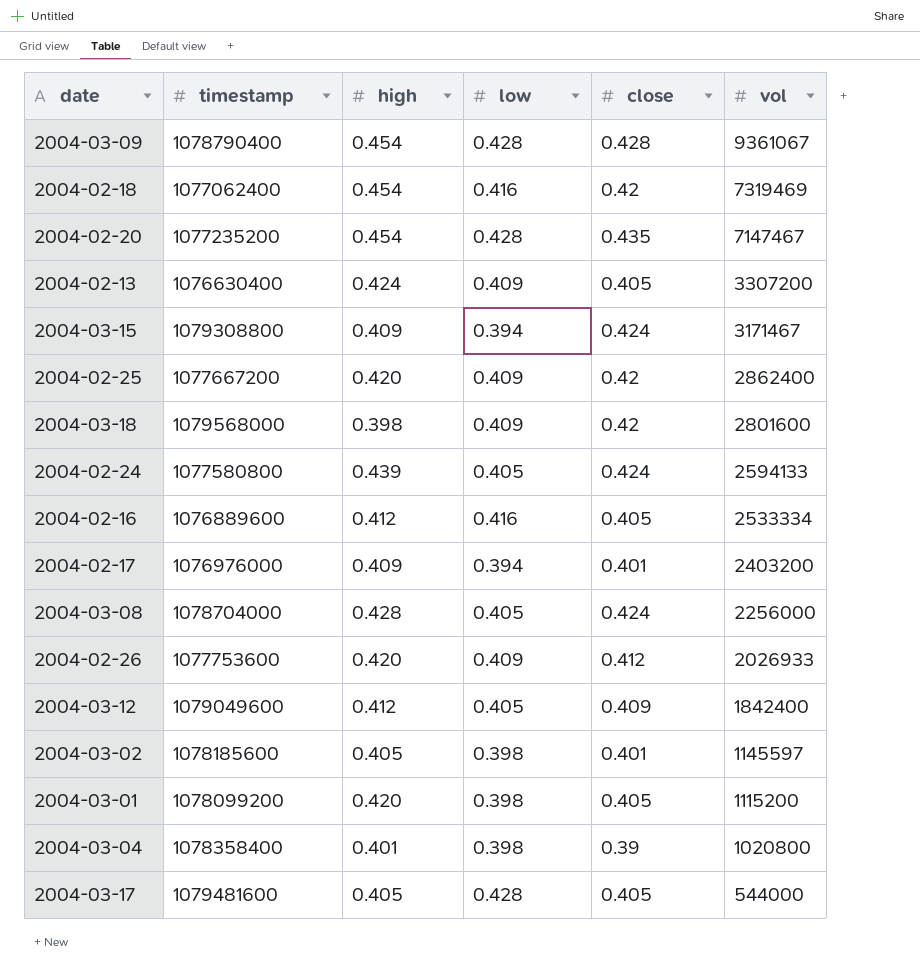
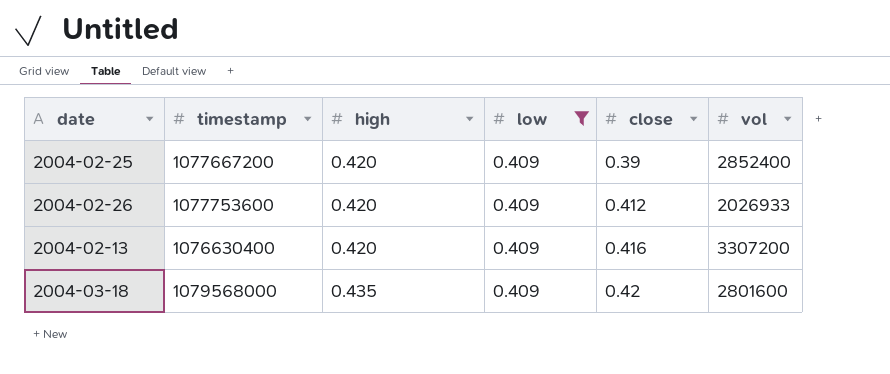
filter: none -> low = 0.409
row order: vol descending -> high ascending
2004-02-25 | close: 0.42 -> 0.39
2004-02-25 | vol: 2862400 -> 2852400
2004-02-13 | high: 0.424 -> 0.420
2004-02-13 | close: 0.405 -> 0.416
2004-03-18 | high: 0.398 -> 0.435

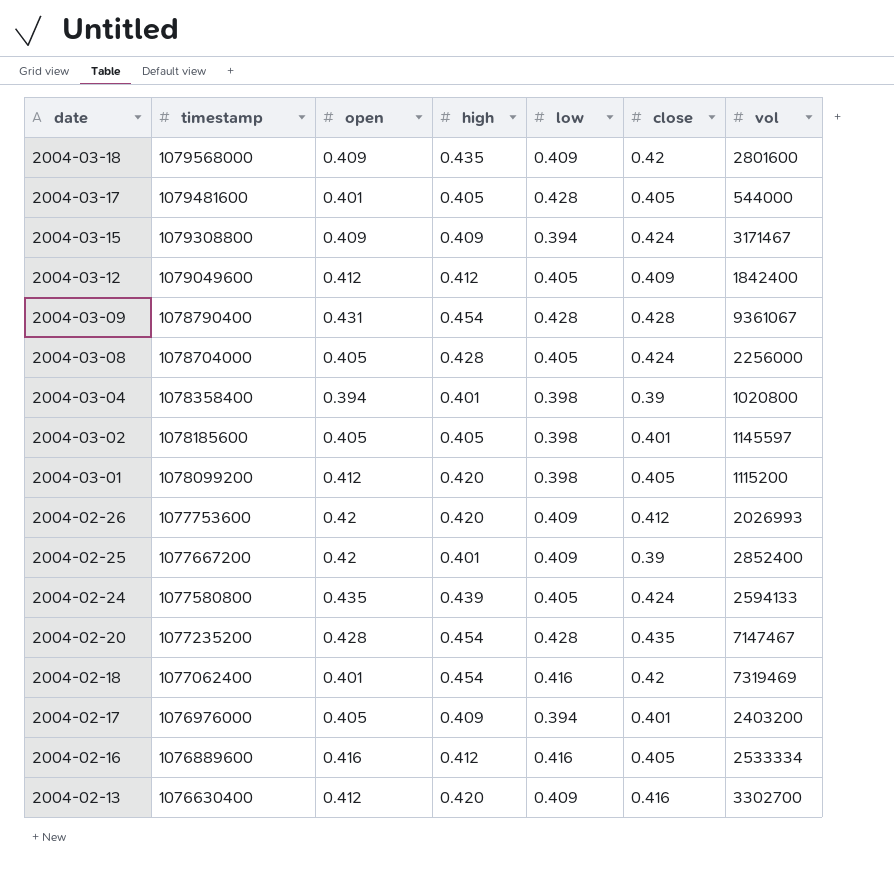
filter: low = 0.409 -> none
row order: high ascending -> date descending
column open | position: none -> 3
2004-02-26 | vol: 2026933 -> 2026993
2004-02-25 | high: 0.420 -> 0.401
2004-02-13 | vol: 3307200 -> 3302700

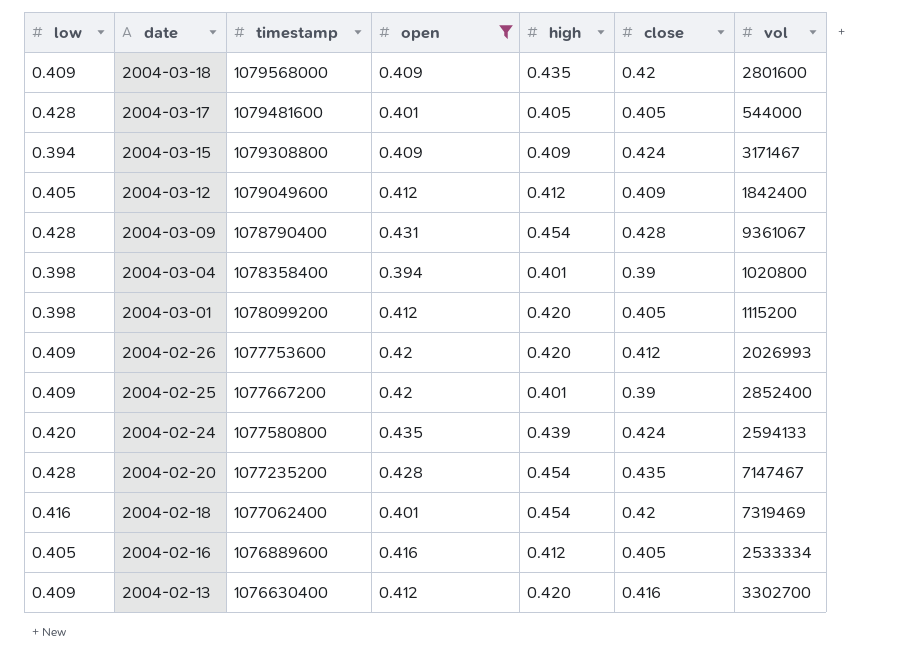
filter: none -> open != 0.405
column low | position: 5 -> 1
2004-02-24 | low: 0.405 -> 0.420
2004-02-16 | low: 0.416 -> 0.405

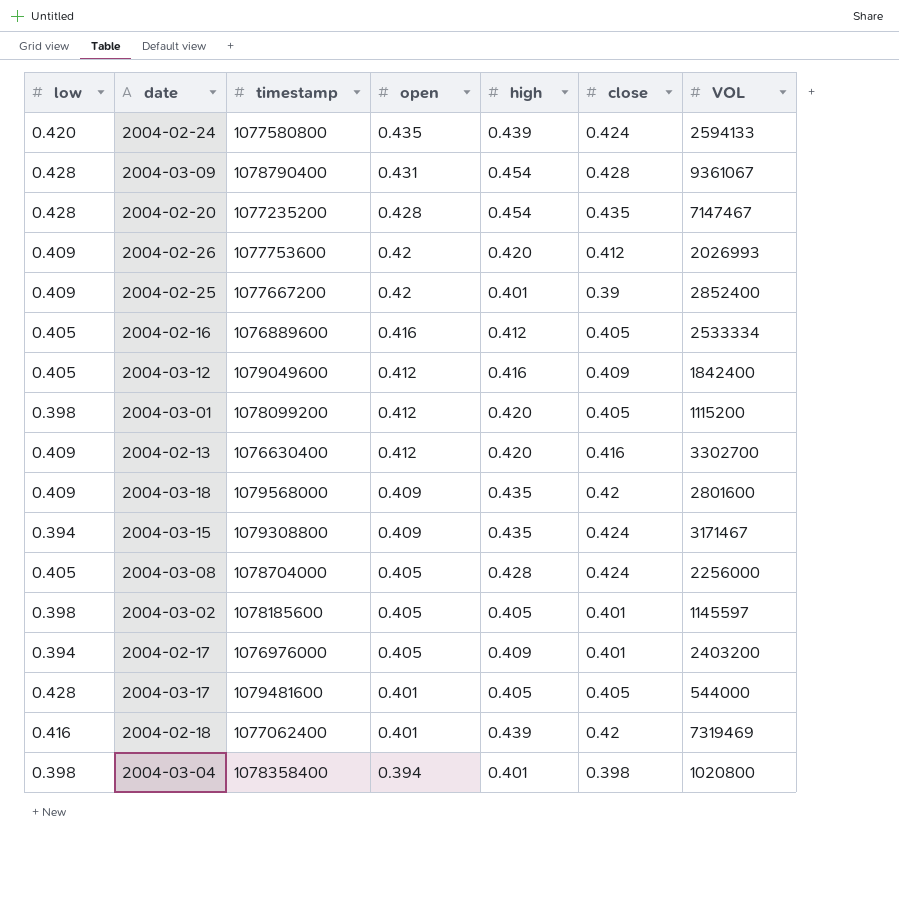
filter: open != 0.405 -> none
row order: date descending -> open descending
column name: vol -> VOL
2004-03-12 | high: 0.412 -> 0.416
2004-03-15 | high: 0.409 -> 0.435
2004-02-18 | high: 0.454 -> 0.439
2004-03-04 | close: 0.39 -> 0.398

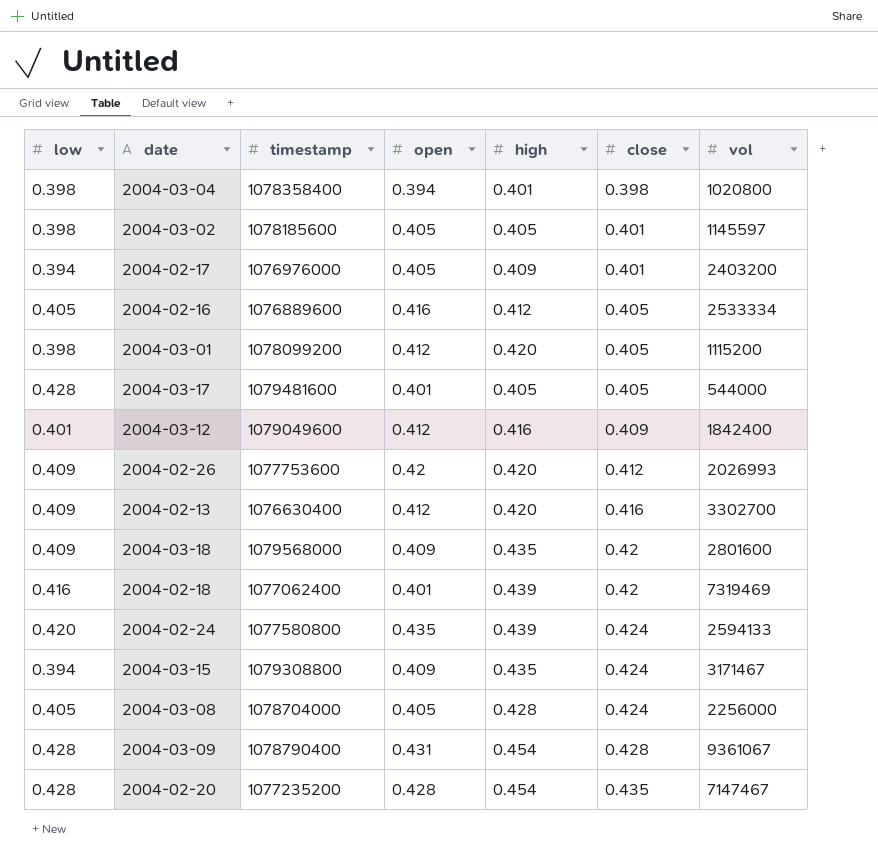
row order: open descending -> close ascending
column name: VOL -> vol
row 2004-02-25: 0.409 | 1077667200 | 0.42 | 0.401 | 0.39 | 2852400 -> none
2004-03-12 | low: 0.405 -> 0.401

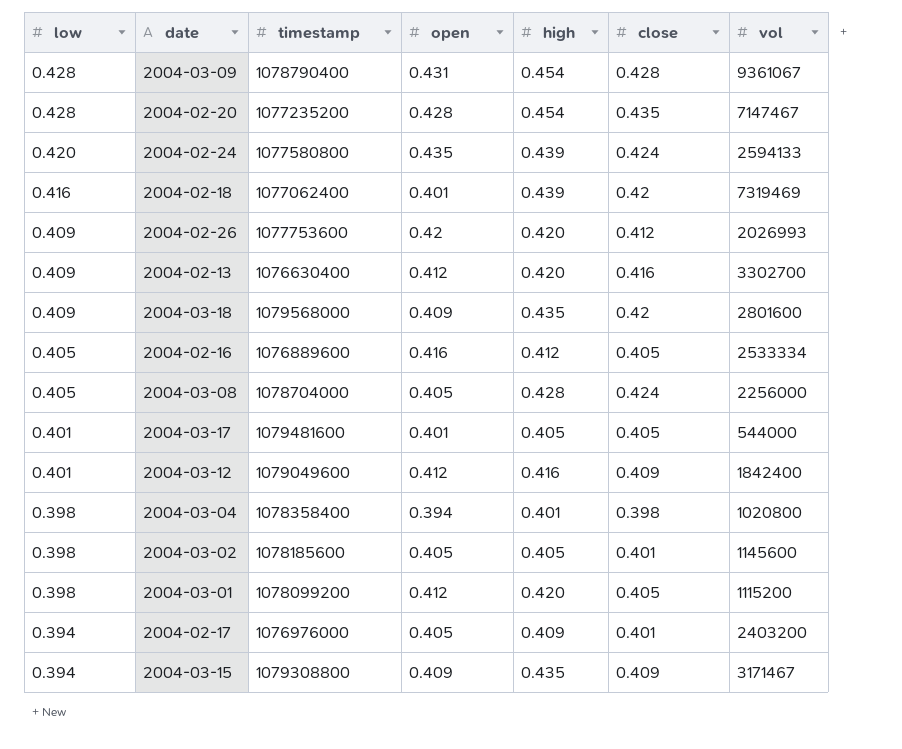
row order: close ascending -> low descending
2004-03-17 | low: 0.428 -> 0.401
2004-03-02 | vol: 1145597 -> 1145600
2004-03-15 | close: 0.424 -> 0.409

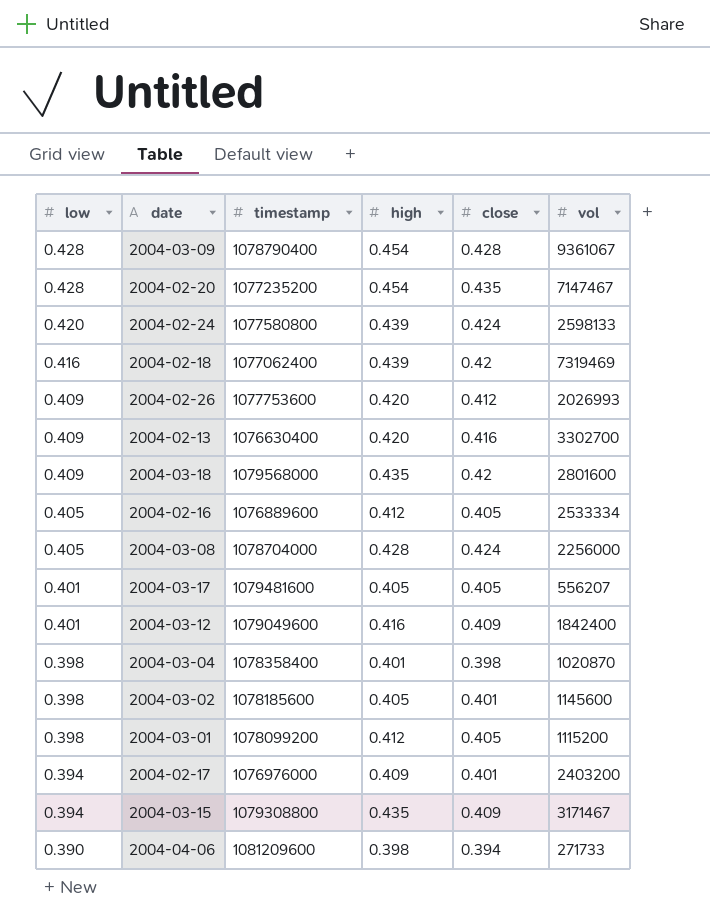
column open | position: 4 -> none
2004-02-24 | vol: 2594133 -> 2598133
2004-03-17 | vol: 544000 -> 556207
2004-03-04 | vol: 1020800 -> 1020870
2004-03-01 | high: 0.420 -> 0.412
row 2004-04-06: none -> 0.390 | 1081209600 | 0.398 | 0.394 | 271733

